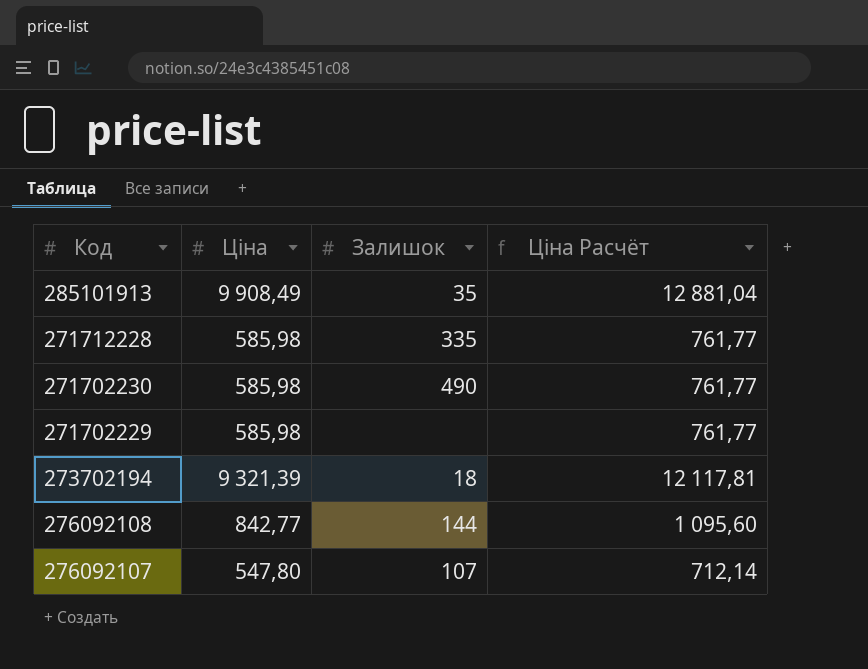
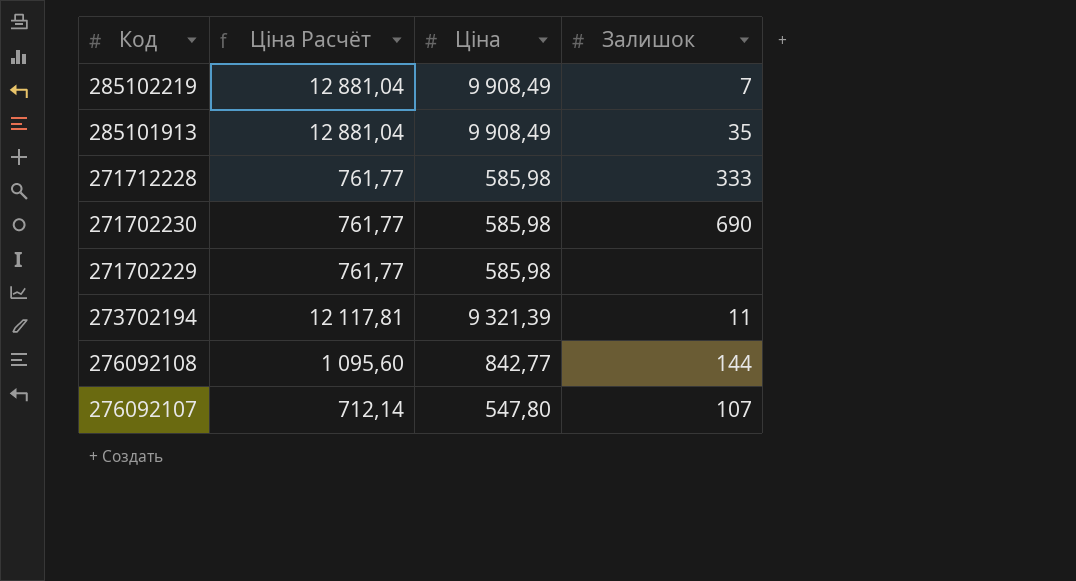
column Ціна Расчёт | position: 4 -> 2
row 285102219: none -> 12 881,04 | 9 908,49 | 7
271712228 | Залишок: 335 -> 333
271702230 | Залишок: 490 -> 690
273702194 | Залишок: 18 -> 11

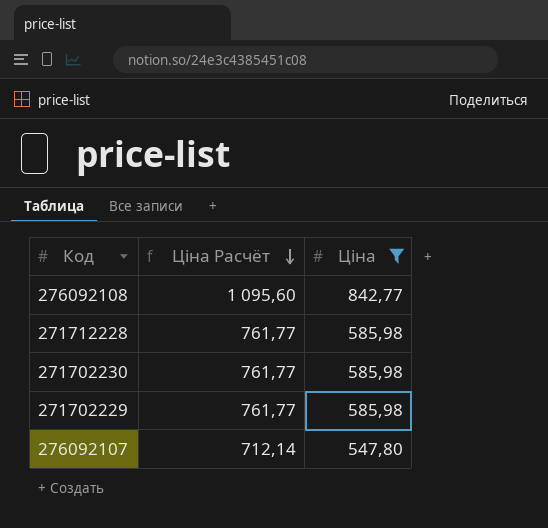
filter: none -> Ціна <= 842,77
row order: none -> Ціна Расчёт descending
column Залишок | position: 4 -> none

